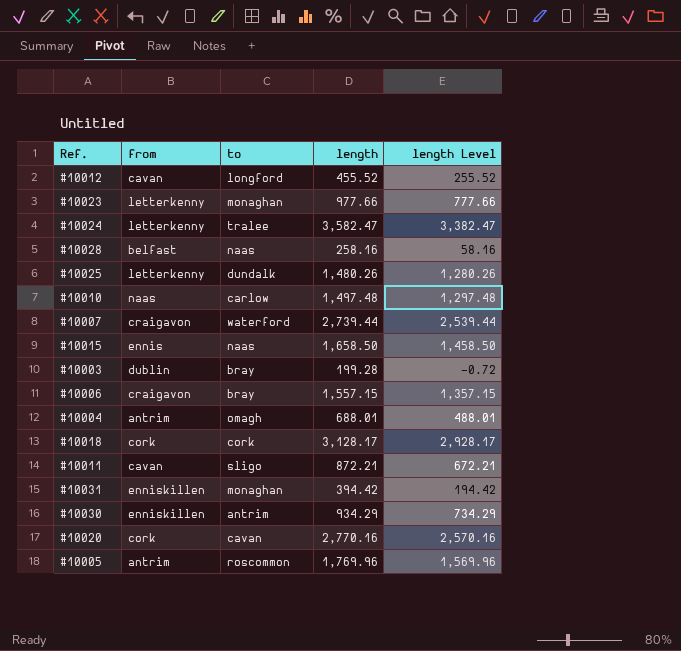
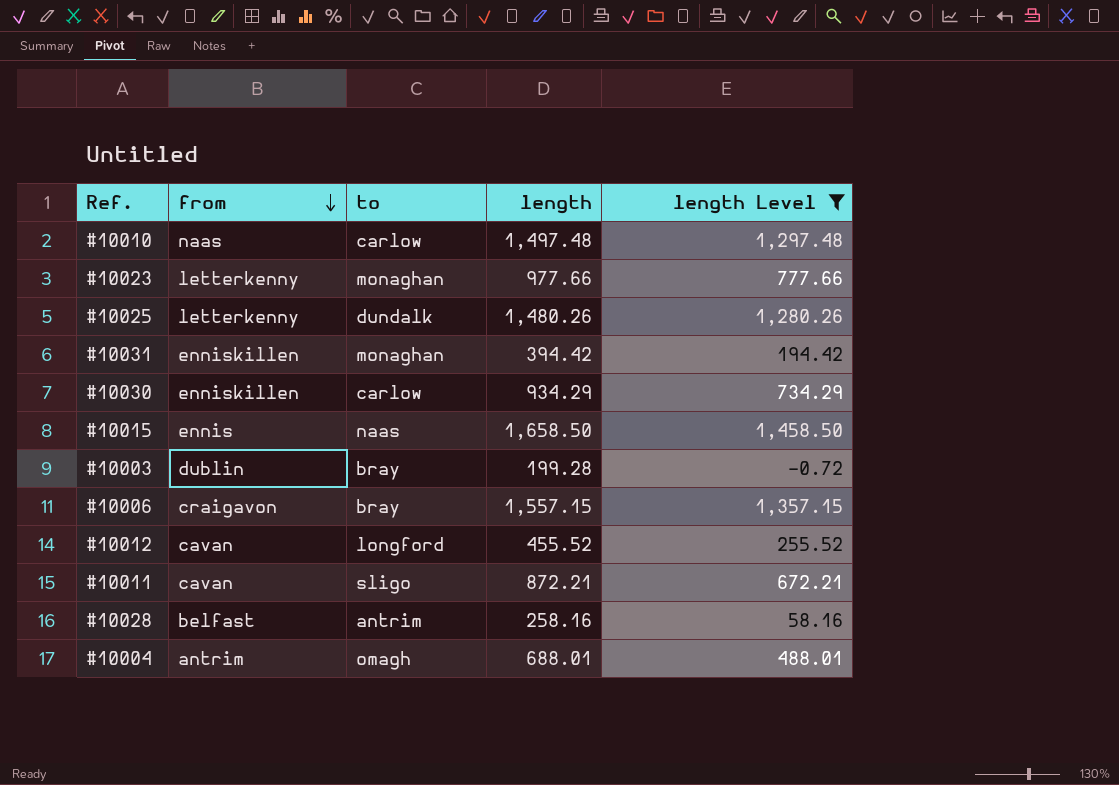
filter: none -> length Level <= 1,458.50
row order: none -> from descending
#10030 | to: antrim -> carlow
#10028 | to: naas -> antrim

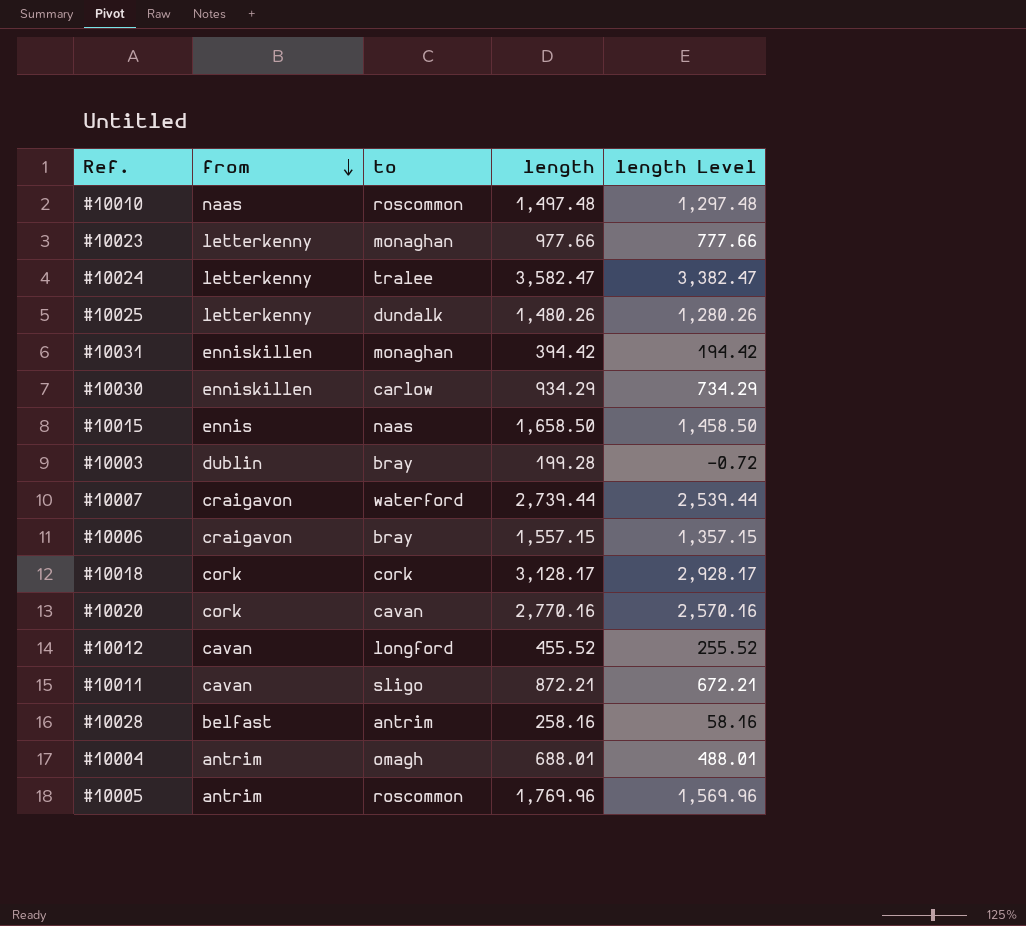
filter: length Level <= 1,458.50 -> none
#10010 | to: carlow -> roscommon

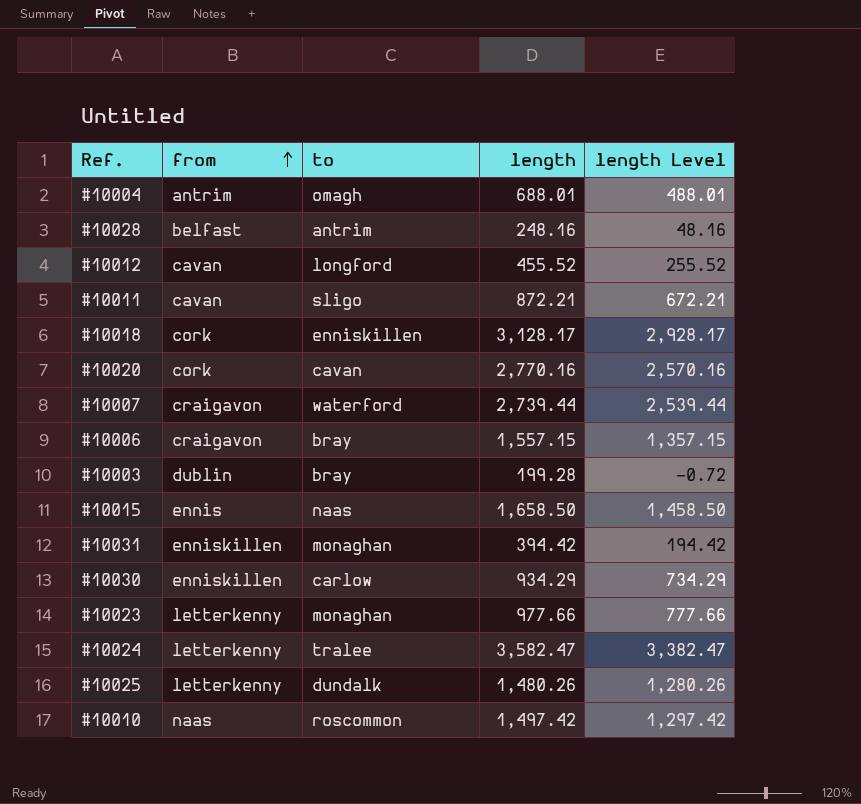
row order: from descending -> from ascending
row #10005: antrim | roscommon | 1,769.96 | 1,569.96 -> none
#10028 | length: 258.16 -> 248.16
#10028 | length Level: 58.16 -> 48.16
#10018 | to: cork -> enniskillen
#10010 | length: 1,497.48 -> 1,497.42
#10010 | length Level: 1,297.48 -> 1,297.42

